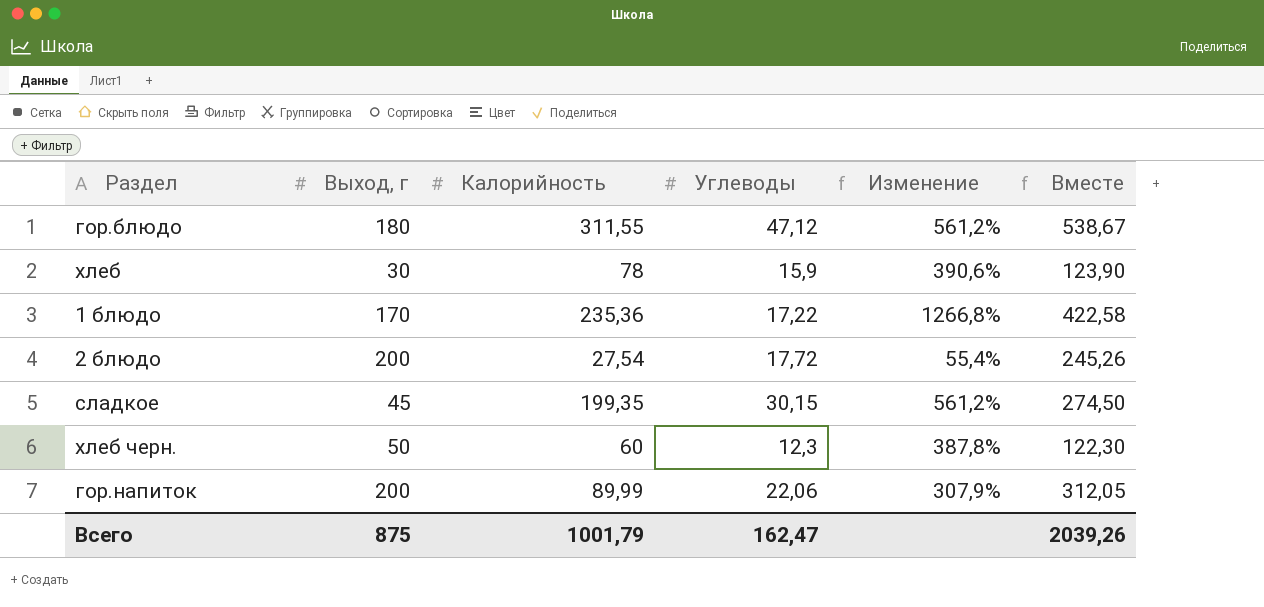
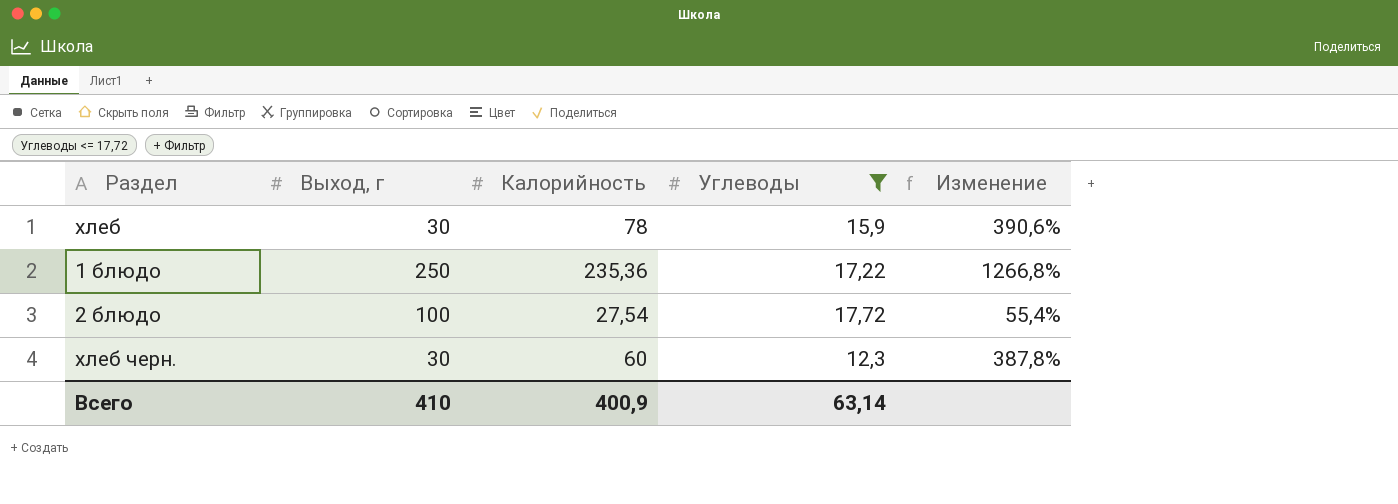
filter: none -> Углеводы <= 17,72
column Вместе | formula: [Выход, г] + [Калорийность] + [Углеводы] -> none
1 блюдо | Выход, г: 170 -> 250
2 блюдо | Выход, г: 200 -> 100
хлеб черн. | Выход, г: 50 -> 30
Всего | Выход, г: 875 -> 410
Всего | Калорийность: 1001,79 -> 400,9
Всего | Углеводы: 162,47 -> 63,14

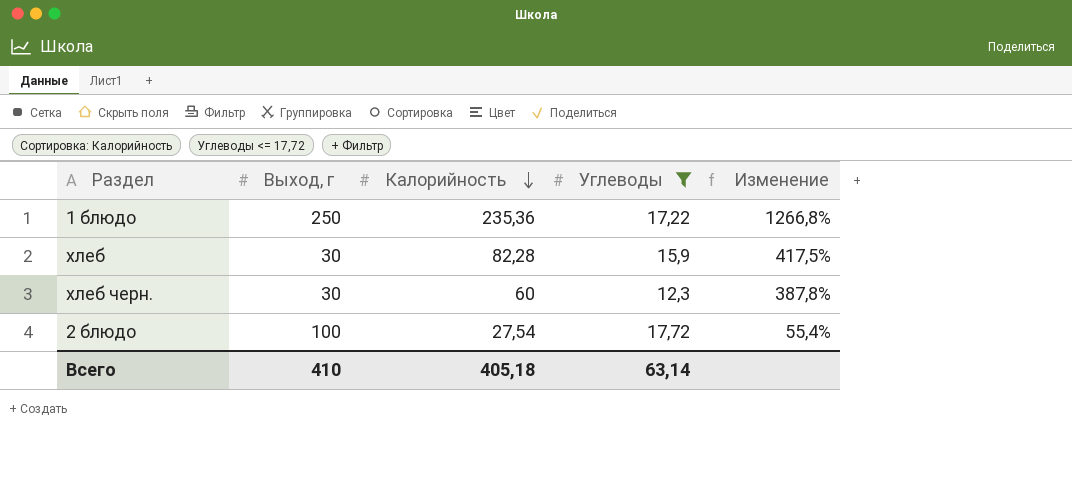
row order: none -> Калорийность descending
хлеб | Калорийность: 78 -> 82,28
хлеб | Изменение: 390,6% -> 417,5%
Всего | Калорийность: 400,9 -> 405,18

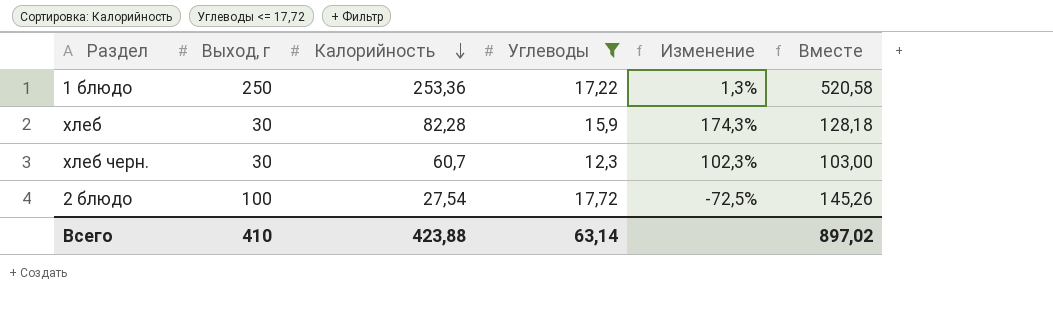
column Изменение | formula: ([Калорийность] - [Углеводы]) / [Углеводы] -> ([Калорийность] - [Выход, г]) / [Выход, г]
column Вместе | formula: none -> [Выход, г] + [Калорийность] + [Углеводы]
1 блюдо | Калорийность: 235,36 -> 253,36
хлеб черн. | Калорийность: 60 -> 60,7
Всего | Калорийность: 405,18 -> 423,88

